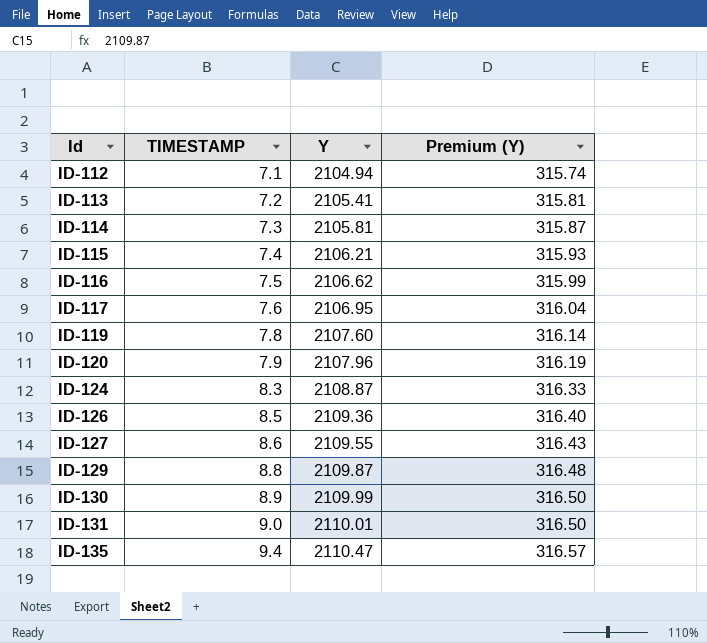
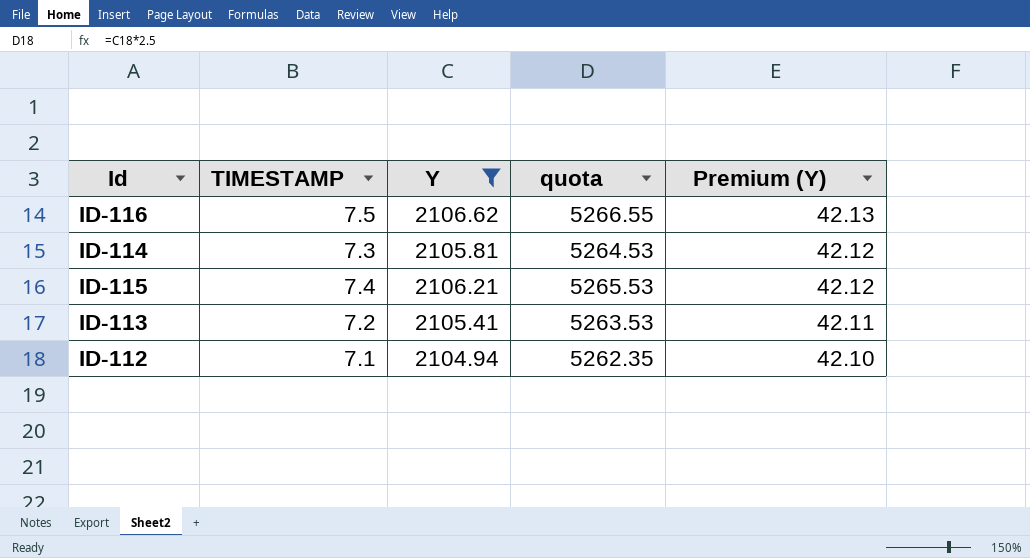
filter: none -> Y <= 2106.62
row order: Id ascending -> Premium (Y) descending
column quota | formula: none -> [Y] * 2.5
column Premium (Y) | formula: [Y] * 0.15 -> [Y] * 0.02

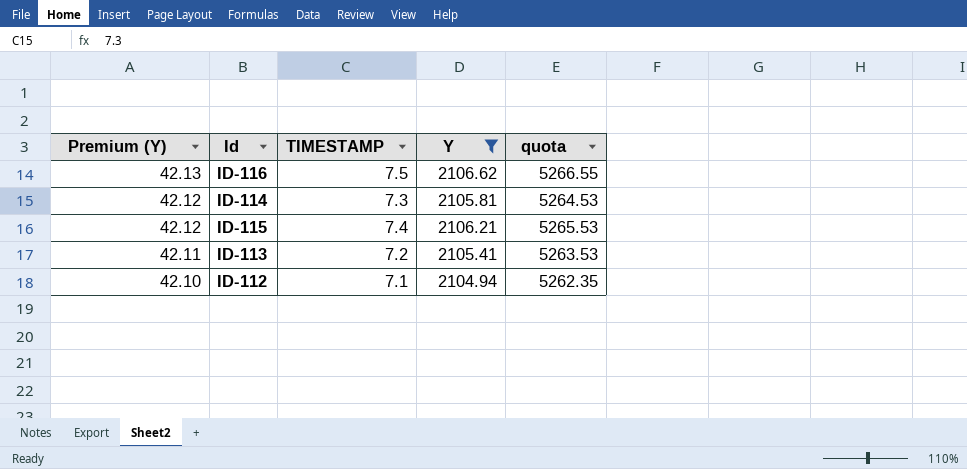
column Premium (Y) | position: 5 -> 1

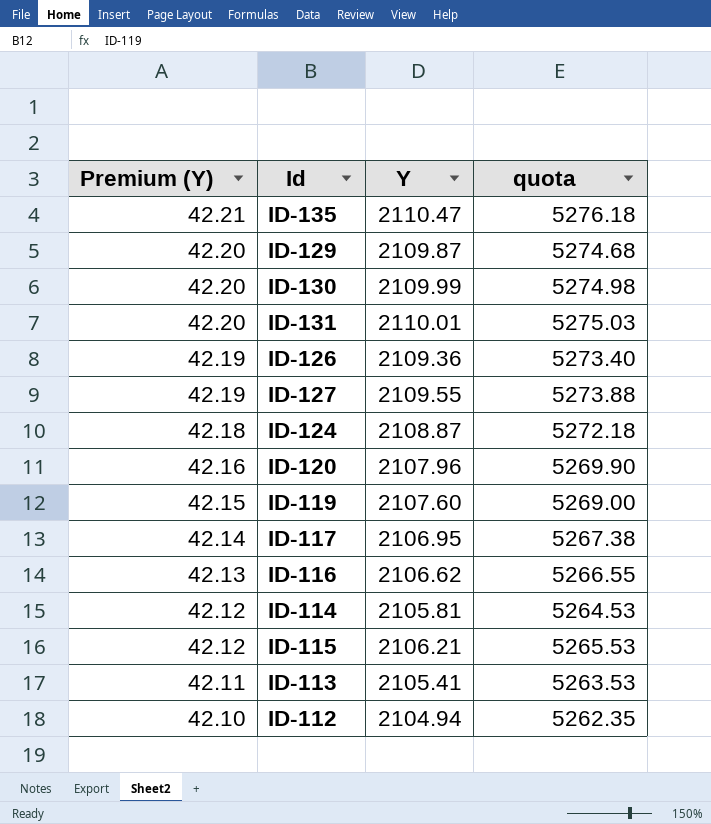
filter: Y <= 2106.62 -> none
column TIMESTAMP | position: 3 -> none

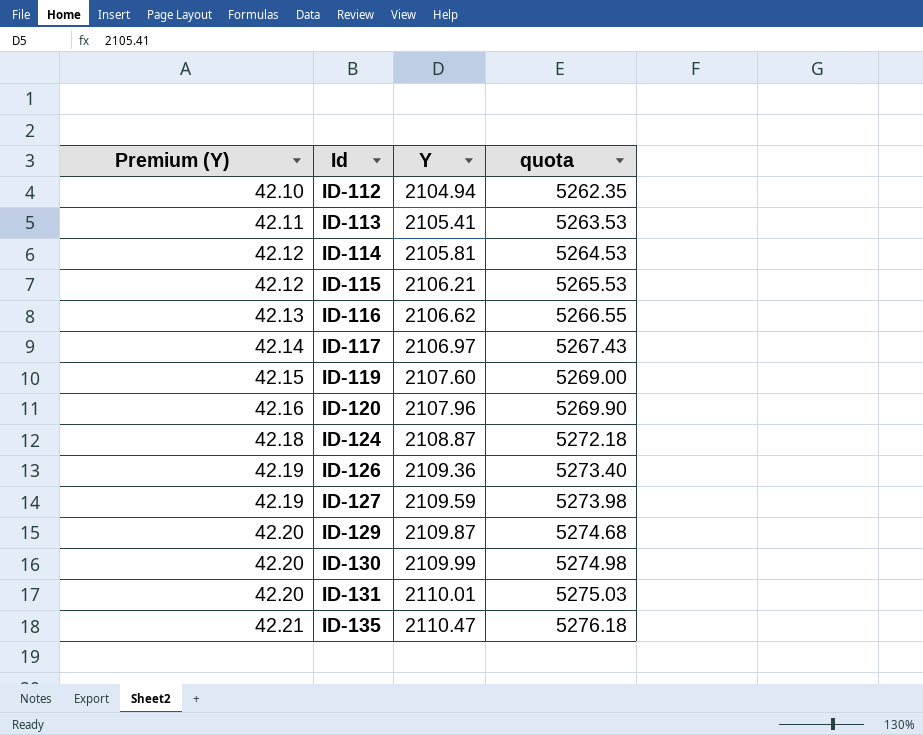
row order: Premium (Y) descending -> Premium (Y) ascending
ID-117 | Y: 2106.95 -> 2106.97
ID-117 | quota: 5267.38 -> 5267.43
ID-127 | Y: 2109.55 -> 2109.59
ID-127 | quota: 5273.88 -> 5273.98

